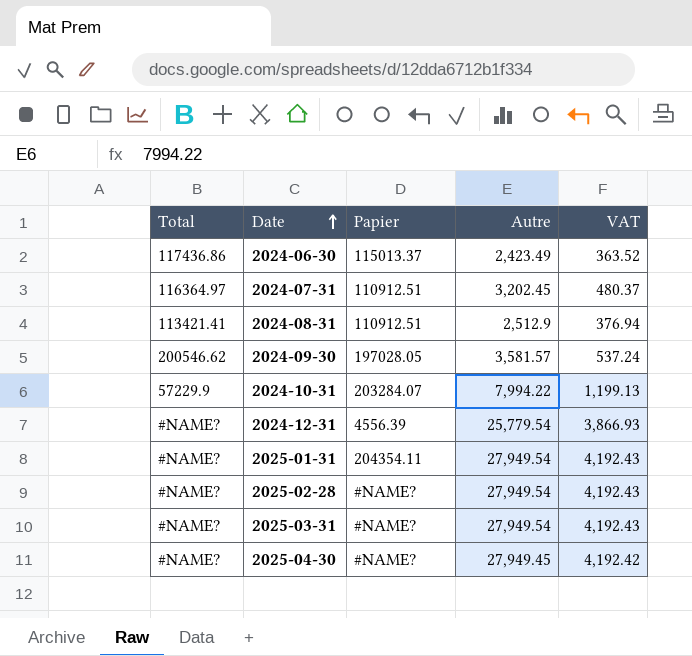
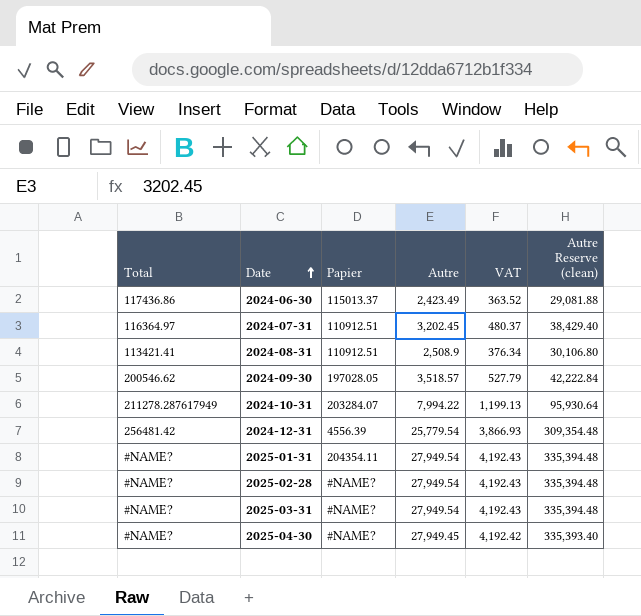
column Autre Reserve (clean) | formula: none -> [Autre] * 12
2024-08-31 | Autre: 2,512.9 -> 2,508.9
2024-08-31 | VAT: 376.94 -> 376.34
2024-09-30 | Autre: 3,581.57 -> 3,518.57
2024-09-30 | VAT: 537.24 -> 527.79
2024-10-31 | Total: 57229.9 -> 211278.287617949
2024-12-31 | Total: #NAME? -> 256481.42

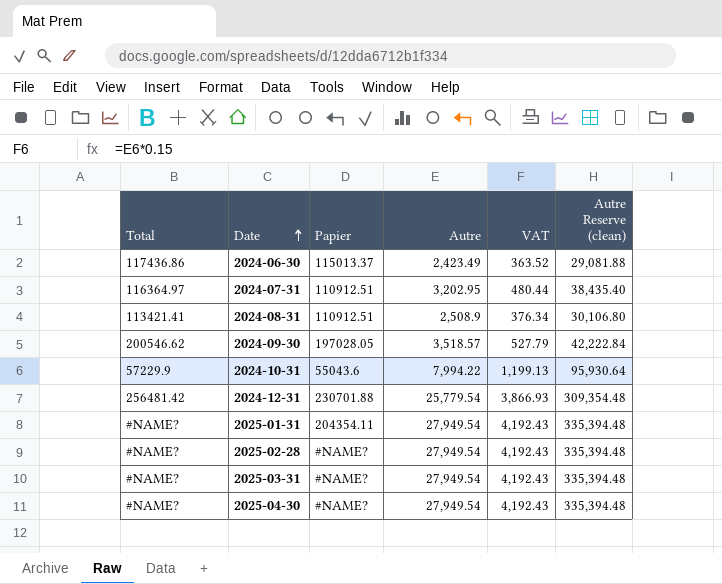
2024-07-31 | Autre: 3,202.45 -> 3,202.95
2024-07-31 | VAT: 480.37 -> 480.44
2024-07-31 | Autre Reserve (clean): 38,429.40 -> 38,435.40
2024-10-31 | Total: 211278.287617949 -> 57229.9
2024-10-31 | Papier: 203284.07 -> 55043.6
2024-12-31 | Papier: 4556.39 -> 230701.88
2025-04-30 | Autre: 27,949.45 -> 27,949.54
2025-04-30 | VAT: 4,192.42 -> 4,192.43
2025-04-30 | Autre Reserve (clean): 335,393.40 -> 335,394.48

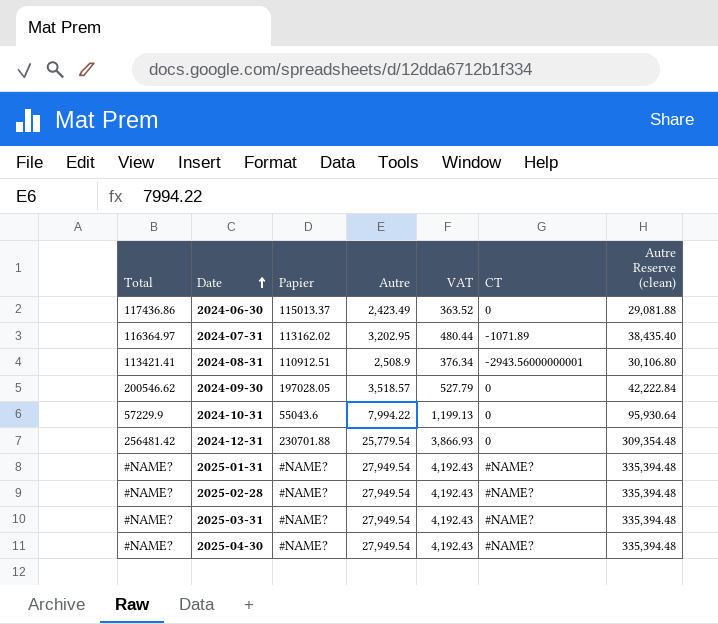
column CT | position: none -> 6
2024-07-31 | Papier: 110912.51 -> 113162.02
2025-01-31 | Papier: 204354.11 -> #NAME?

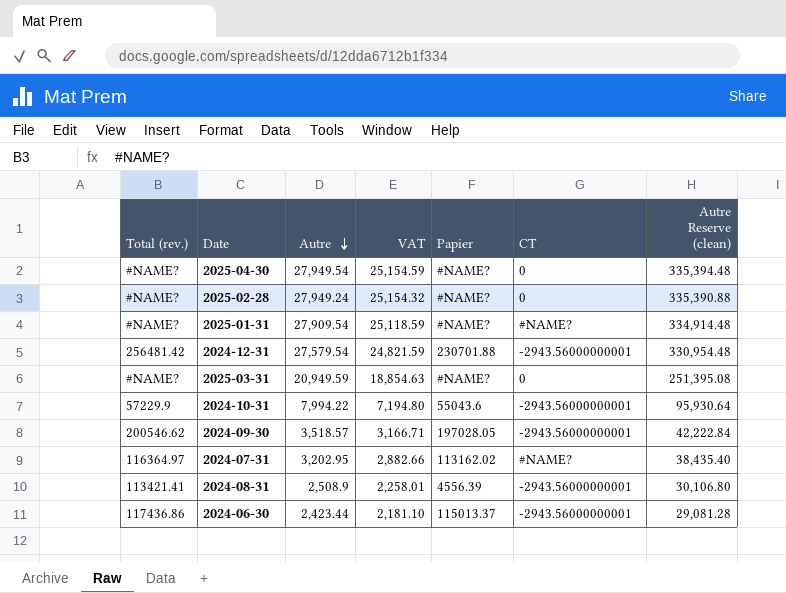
row order: Date ascending -> Autre descending
column name: Total -> Total (rev.)
column VAT | formula: [Autre] * 0.15 -> [Autre] * 0.9
column Papier | position: 3 -> 5
2025-04-30 | CT: #NAME? -> 0
2025-02-28 | Autre: 27,949.54 -> 27,949.24
2025-02-28 | CT: #NAME? -> 0
2025-02-28 | Autre Reserve (clean): 335,394.48 -> 335,390.88
2025-01-31 | Autre: 27,949.54 -> 27,909.54
2025-01-31 | Autre Reserve (clean): 335,394.48 -> 334,914.48
2024-12-31 | Autre: 25,779.54 -> 27,579.54
2024-12-31 | CT: 0 -> -2943.56000000001
2024-12-31 | Autre Reserve (clean): 309,354.48 -> 330,954.48
2025-03-31 | Autre: 27,949.54 -> 20,949.59
2025-03-31 | CT: #NAME? -> 0
2025-03-31 | Autre Reserve (clean): 335,394.48 -> 251,395.08
2024-10-31 | CT: 0 -> -2943.56000000001
2024-09-30 | CT: 0 -> -2943.56000000001
2024-07-31 | CT: -1071.89 -> #NAME?
2024-08-31 | Papier: 110912.51 -> 4556.39
2024-06-30 | Autre: 2,423.49 -> 2,423.44
2024-06-30 | CT: 0 -> -2943.56000000001
2024-06-30 | Autre Reserve (clean): 29,081.88 -> 29,081.28

